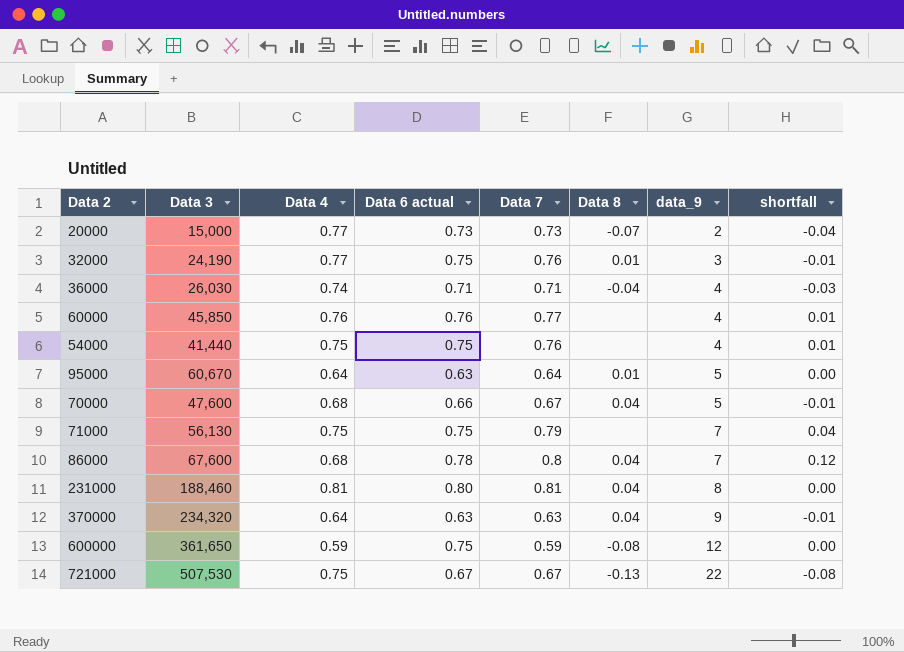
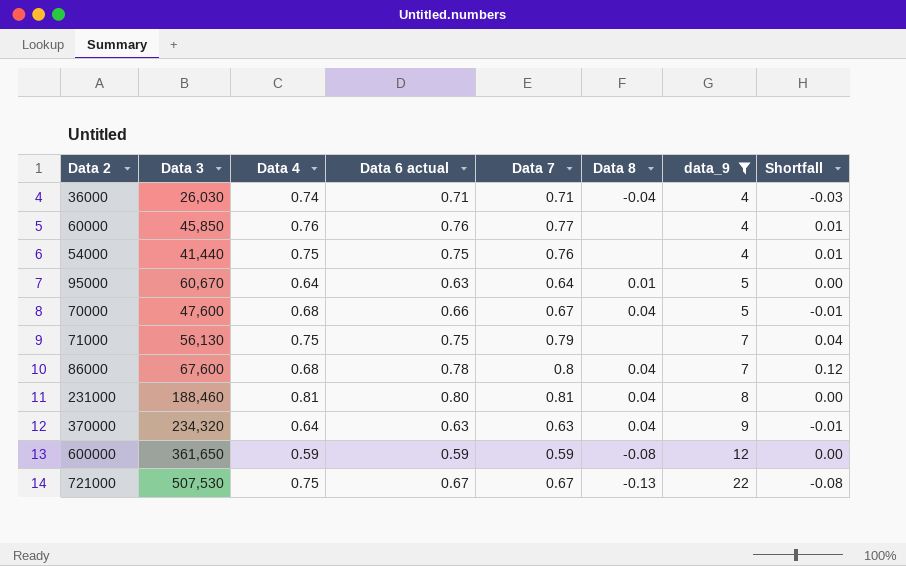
filter: none -> data_9 >= 4
column name: shortfall -> Shortfall
600000 | Data 6 actual: 0.75 -> 0.59

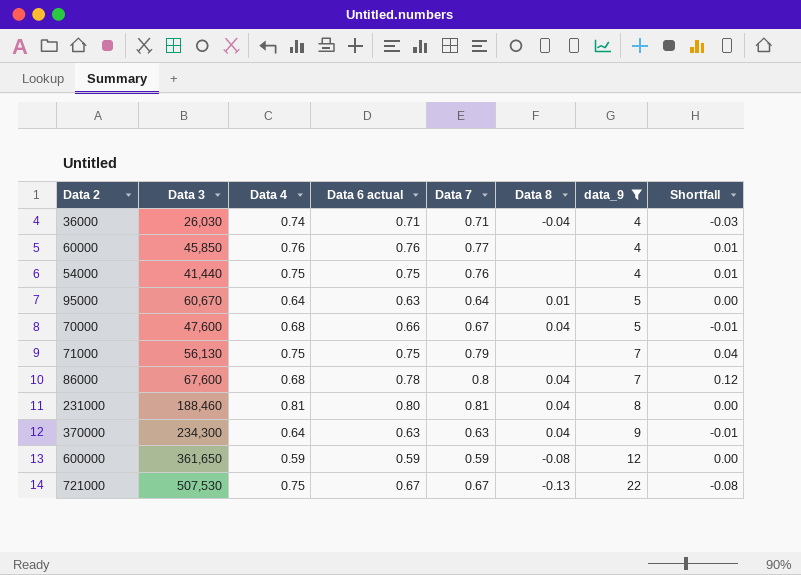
370000 | Data 3: 234,320 -> 234,300

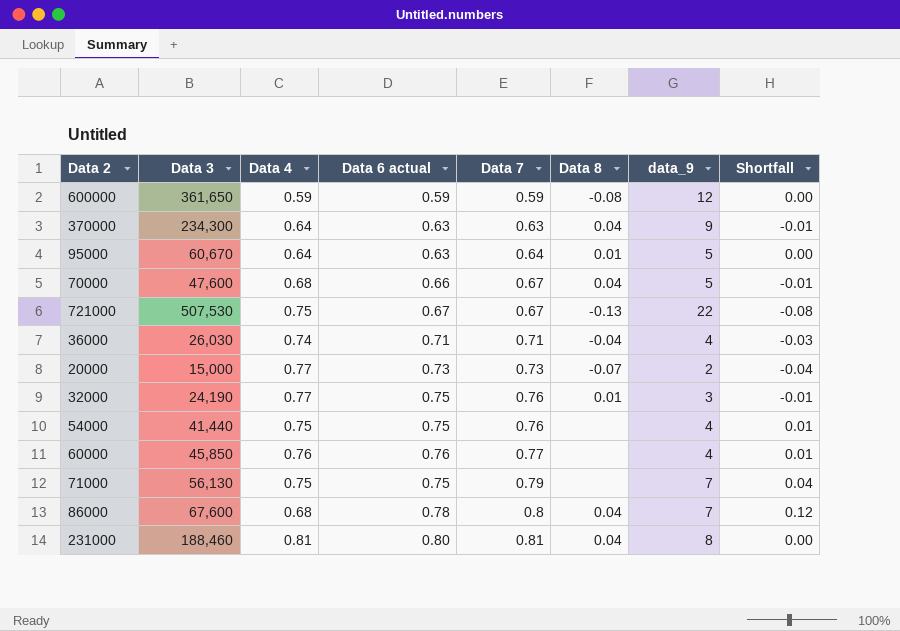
filter: data_9 >= 4 -> none
row order: data_9 ascending -> Data 7 ascending

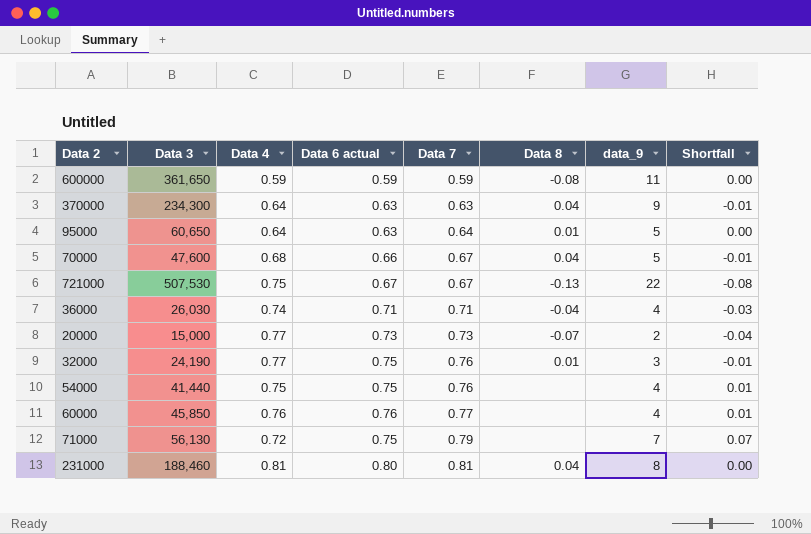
row 86000: 67,600 | 0.68 | 0.78 | 0.8 | 0.04 | 7 | 0.12 -> none
600000 | data_9: 12 -> 11
95000 | Data 3: 60,670 -> 60,650
71000 | Data 4: 0.75 -> 0.72
71000 | Shortfall: 0.04 -> 0.07

